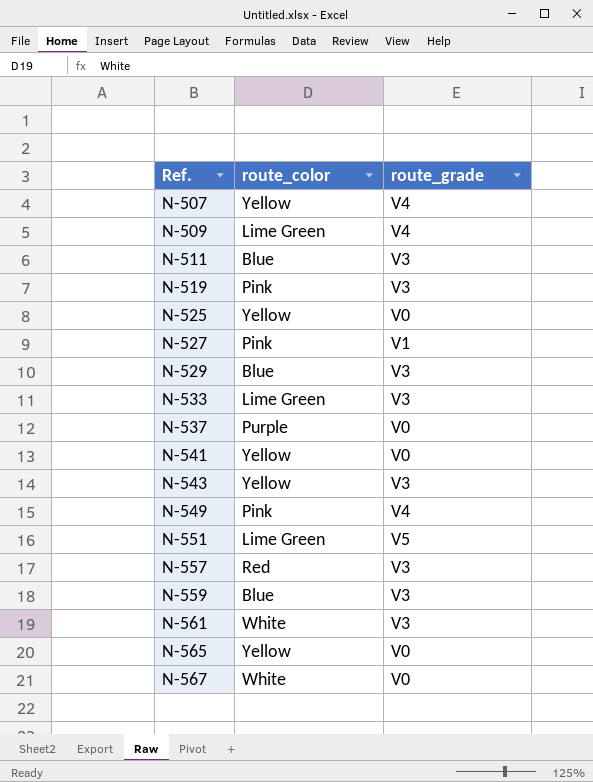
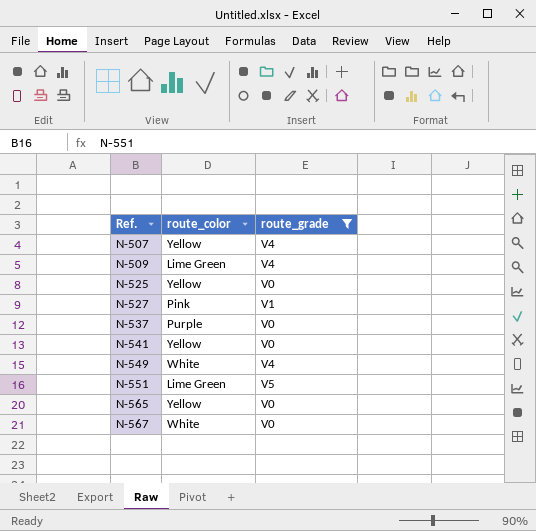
filter: none -> route_grade != V3
N-549 | route_color: Pink -> White

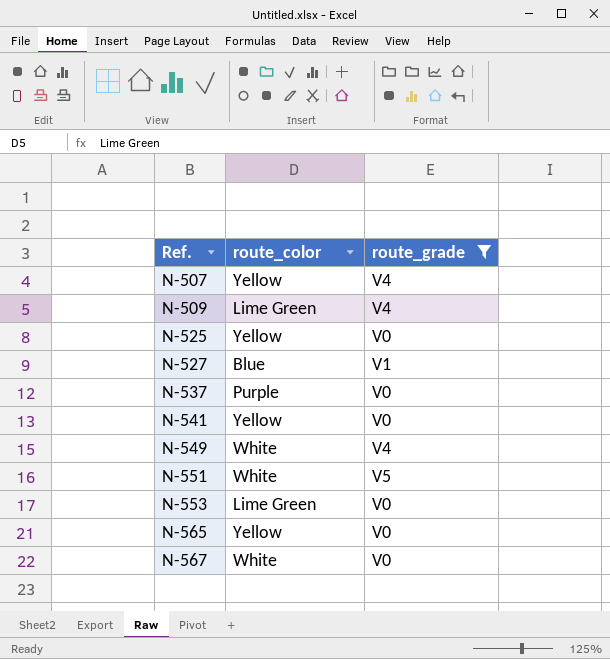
N-527 | route_color: Pink -> Blue
N-551 | route_color: Lime Green -> White
row N-553: none -> Lime Green | V0

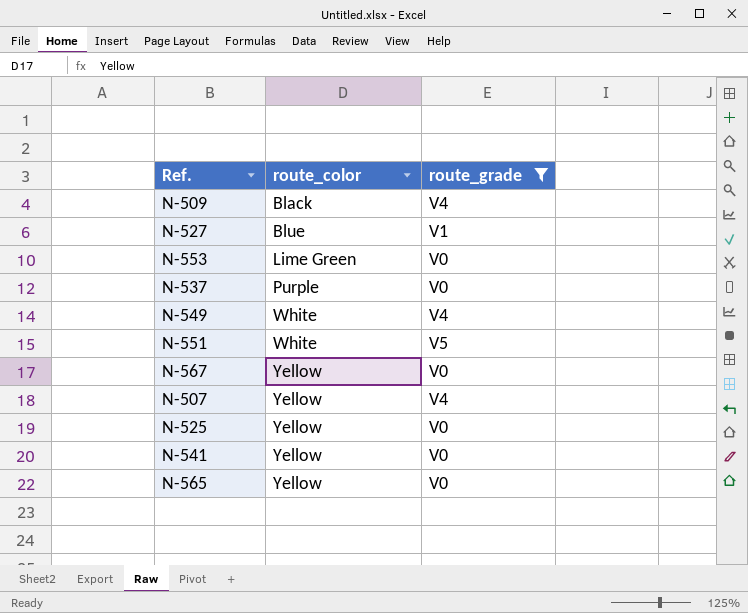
row order: Ref. ascending -> route_color ascending
N-509 | route_color: Lime Green -> Black
N-567 | route_color: White -> Yellow

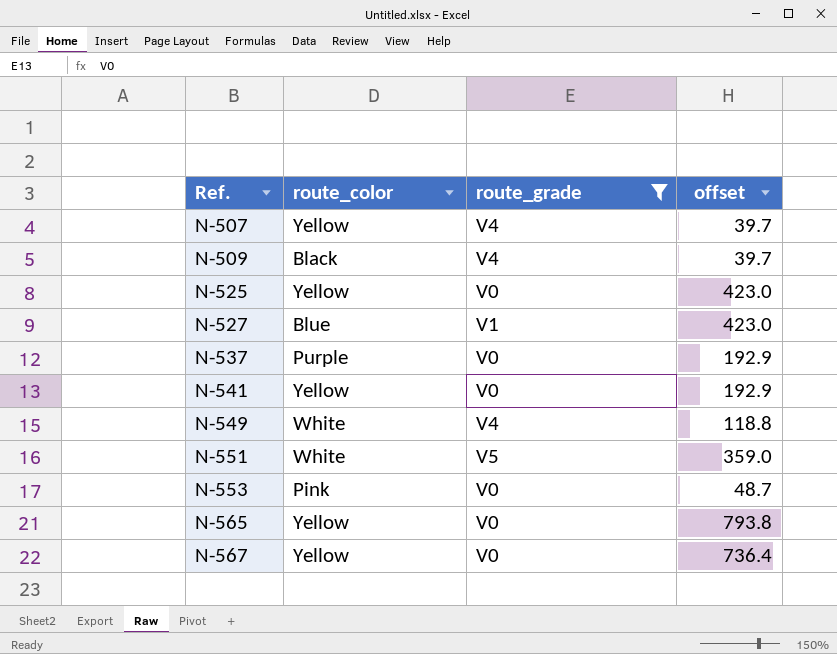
row order: route_color ascending -> Ref. ascending
column offset | position: none -> 4
N-553 | route_color: Lime Green -> Pink

